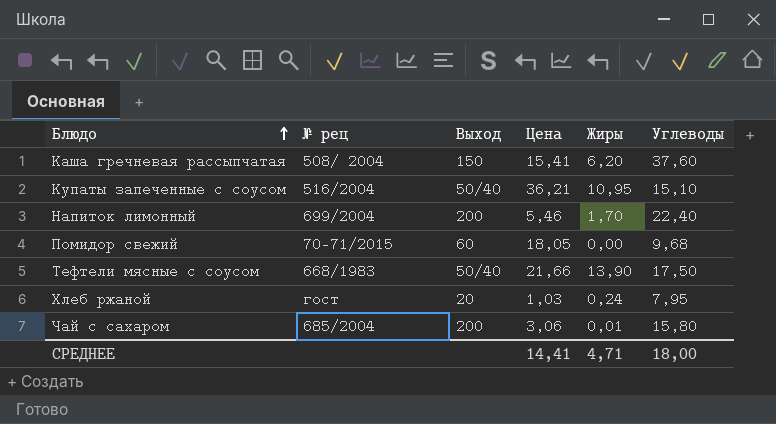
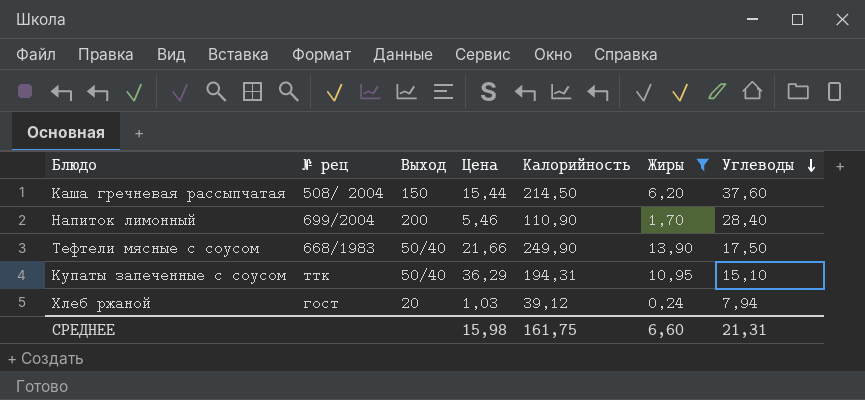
filter: none -> Жиры >= 0,24
row order: Блюдо ascending -> Углеводы descending
column Калорийность | position: none -> 5
Каша гречневая рассыпчатая | Цена: 15,41 -> 15,44
Напиток лимонный | Углеводы: 22,40 -> 28,40
Купаты запеченные с соусом | № рец: 516/2004 -> ттк
Купаты запеченные с соусом | Цена: 36,21 -> 36,29
Хлеб ржаной | Углеводы: 7,95 -> 7,94
СРЕДНЕЕ | Цена: 14,41 -> 15,98
СРЕДНЕЕ | Жиры: 4,71 -> 6,60
СРЕДНЕЕ | Углеводы: 18,00 -> 21,31

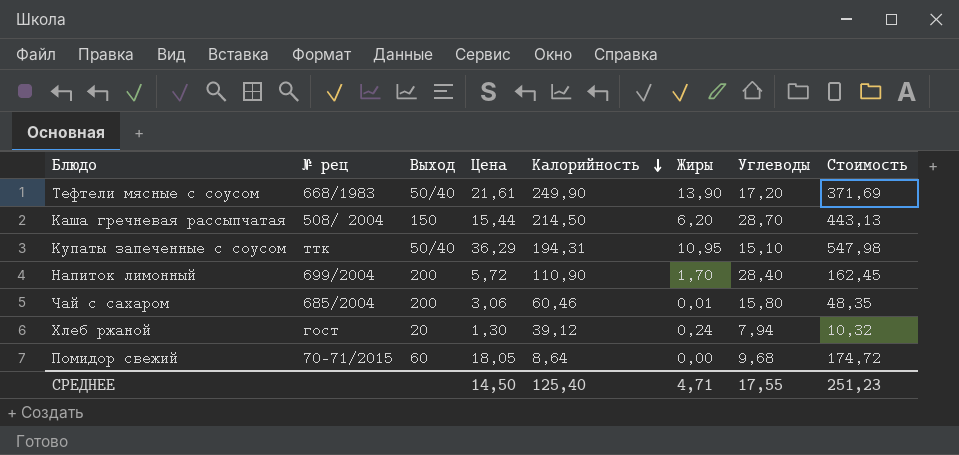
filter: Жиры >= 0,24 -> none
row order: Углеводы descending -> Калорийность descending
column Стоимость | formula: none -> [Цена] * [Углеводы]
Тефтели мясные с соусом | Цена: 21,66 -> 21,61
Тефтели мясные с соусом | Углеводы: 17,50 -> 17,20
Каша гречневая рассыпчатая | Углеводы: 37,60 -> 28,70
Напиток лимонный | Цена: 5,46 -> 5,72
Хлеб ржаной | Цена: 1,03 -> 1,30
СРЕДНЕЕ | Цена: 15,98 -> 14,50
СРЕДНЕЕ | Калорийность: 161,75 -> 125,40
СРЕДНЕЕ | Жиры: 6,60 -> 4,71
СРЕДНЕЕ | Углеводы: 21,31 -> 17,55

